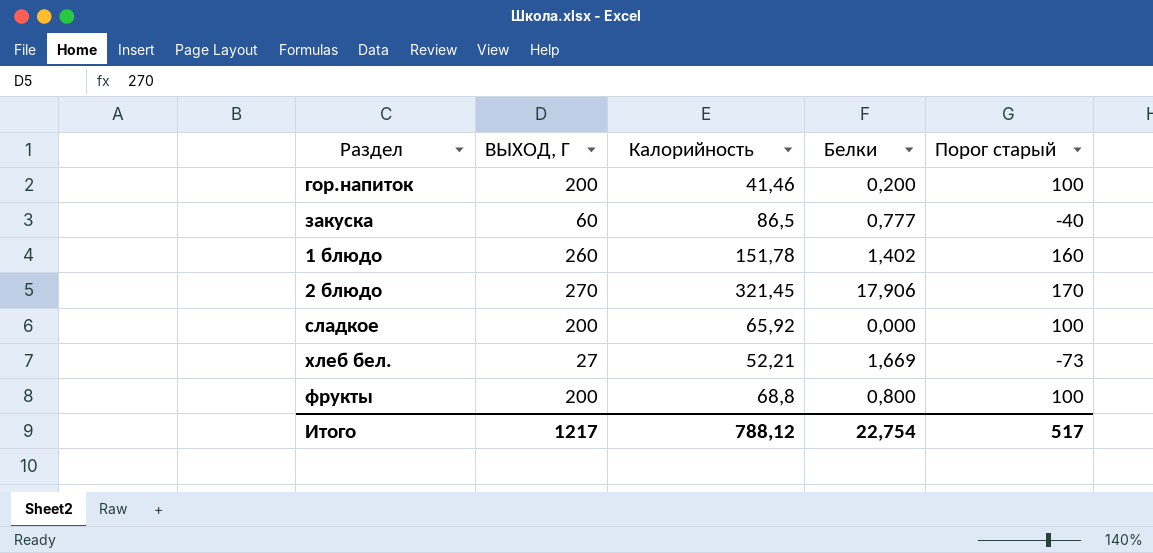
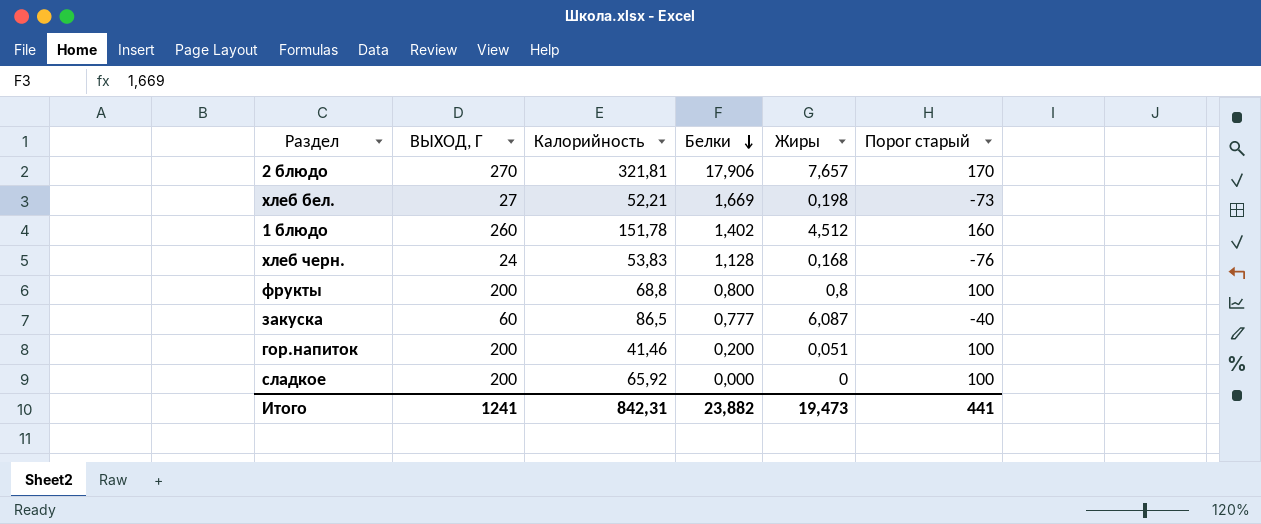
row order: none -> Белки descending
column Жиры | position: none -> 5
2 блюдо | Калорийность: 321,45 -> 321,81
row хлеб черн.: none -> 24 | 53,83 | 1,128 | 0,168 | -76
Итого | ВЫХОД, Г: 1217 -> 1241
Итого | Калорийность: 788,12 -> 842,31
Итого | Белки: 22,754 -> 23,882
Итого | Порог старый: 517 -> 441

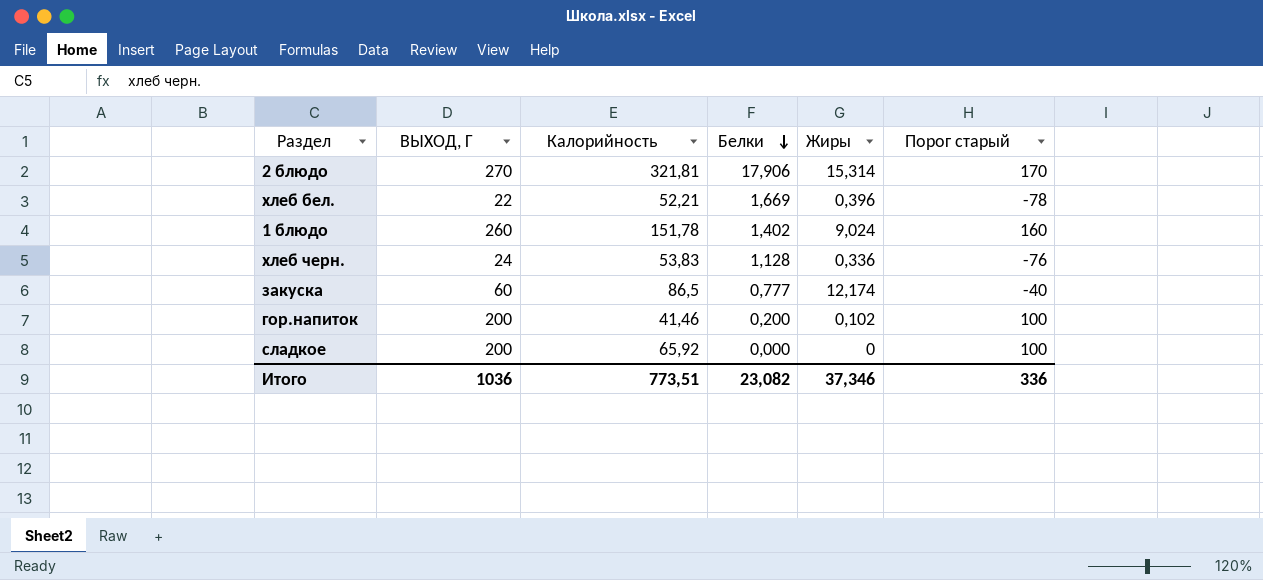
row фрукты: 200 | 68,8 | 0,800 | 0,8 | 100 -> none
2 блюдо | Жиры: 7,657 -> 15,314
хлеб бел. | ВЫХОД, Г: 27 -> 22
хлеб бел. | Жиры: 0,198 -> 0,396
хлеб бел. | Порог старый: -73 -> -78
1 блюдо | Жиры: 4,512 -> 9,024
хлеб черн. | Жиры: 0,168 -> 0,336
закуска | Жиры: 6,087 -> 12,174
гор.напиток | Жиры: 0,051 -> 0,102
Итого | ВЫХОД, Г: 1241 -> 1036
Итого | Калорийность: 842,31 -> 773,51
Итого | Белки: 23,882 -> 23,082
Итого | Жиры: 19,473 -> 37,346
Итого | Порог старый: 441 -> 336

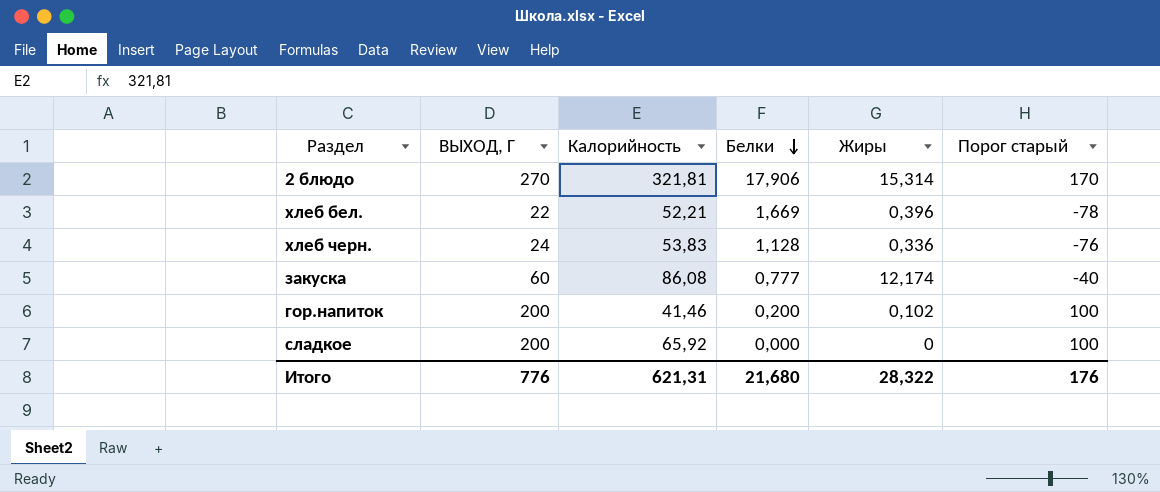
row 1 блюдо: 260 | 151,78 | 1,402 | 9,024 | 160 -> none
закуска | Калорийность: 86,5 -> 86,08
Итого | ВЫХОД, Г: 1036 -> 776
Итого | Калорийность: 773,51 -> 621,31
Итого | Белки: 23,082 -> 21,680
Итого | Жиры: 37,346 -> 28,322
Итого | Порог старый: 336 -> 176

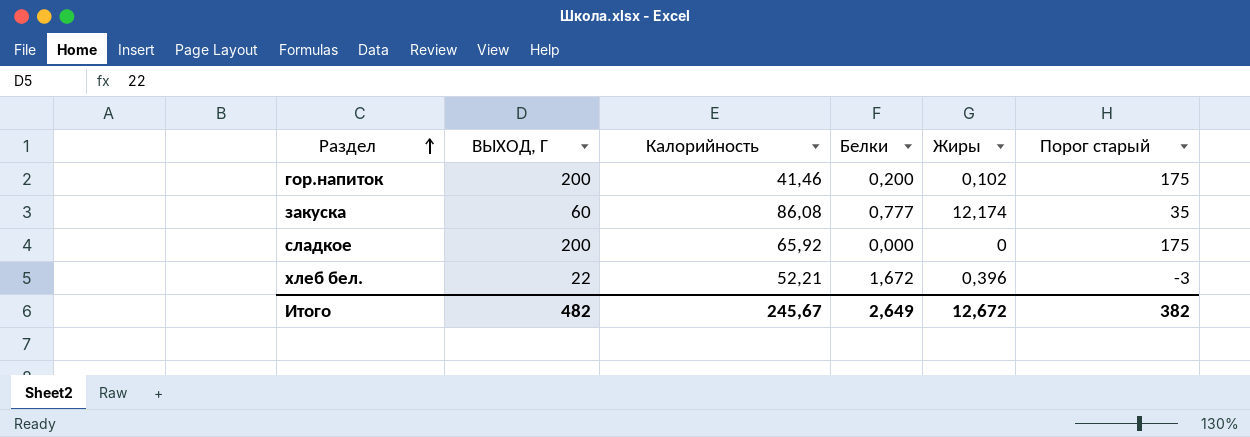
row order: Белки descending -> Раздел ascending
column Порог старый | formula: [ВЫХОД, Г] - 100 -> [ВЫХОД, Г] - 25
row 2 блюдо: 270 | 321,81 | 17,906 | 15,314 | 170 -> none
row хлеб черн.: 24 | 53,83 | 1,128 | 0,336 | -76 -> none
хлеб бел. | Белки: 1,669 -> 1,672
Итого | ВЫХОД, Г: 776 -> 482
Итого | Калорийность: 621,31 -> 245,67
Итого | Белки: 21,680 -> 2,649
Итого | Жиры: 28,322 -> 12,672
Итого | Порог старый: 176 -> 382

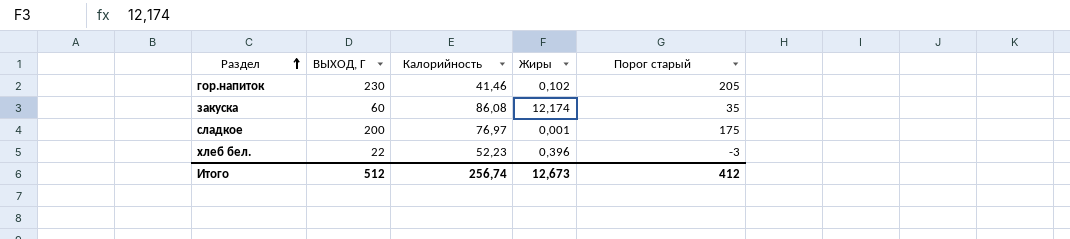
column Белки | position: 4 -> none
гор.напиток | ВЫХОД, Г: 200 -> 230
гор.напиток | Порог старый: 175 -> 205
сладкое | Калорийность: 65,92 -> 76,97
сладкое | Жиры: 0 -> 0,001
хлеб бел. | Калорийность: 52,21 -> 52,23
Итого | ВЫХОД, Г: 482 -> 512
Итого | Калорийность: 245,67 -> 256,74
Итого | Жиры: 12,672 -> 12,673
Итого | Порог старый: 382 -> 412

